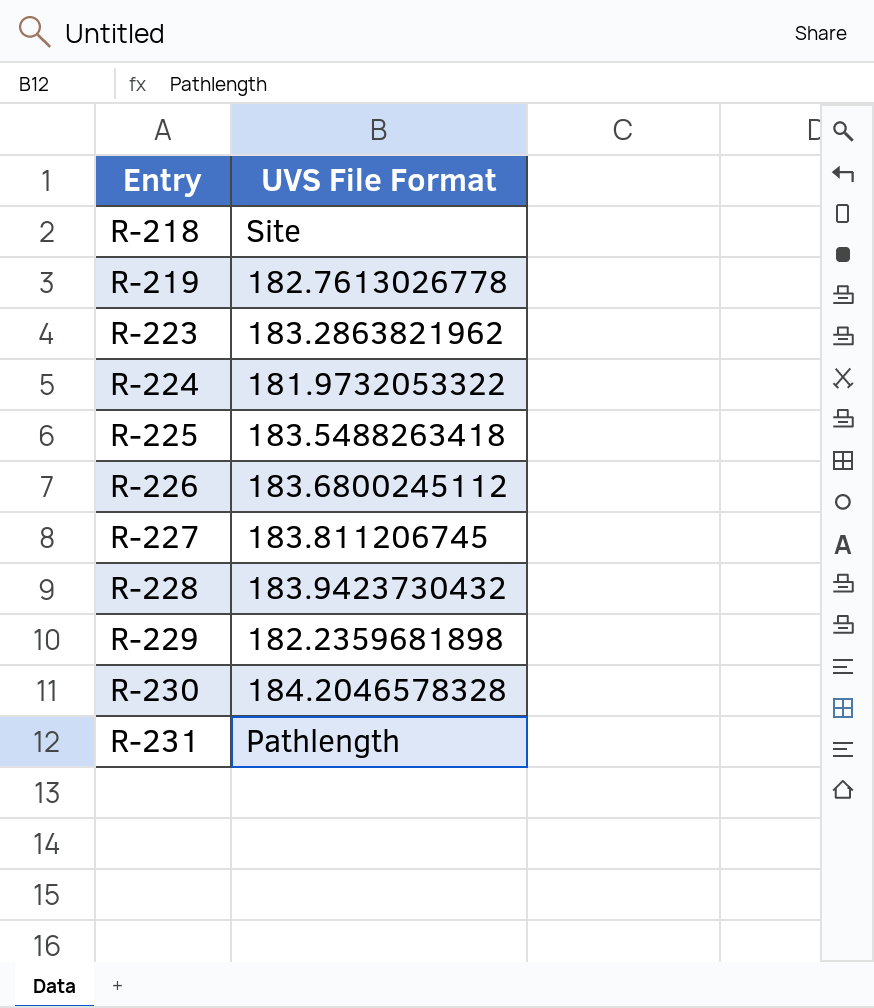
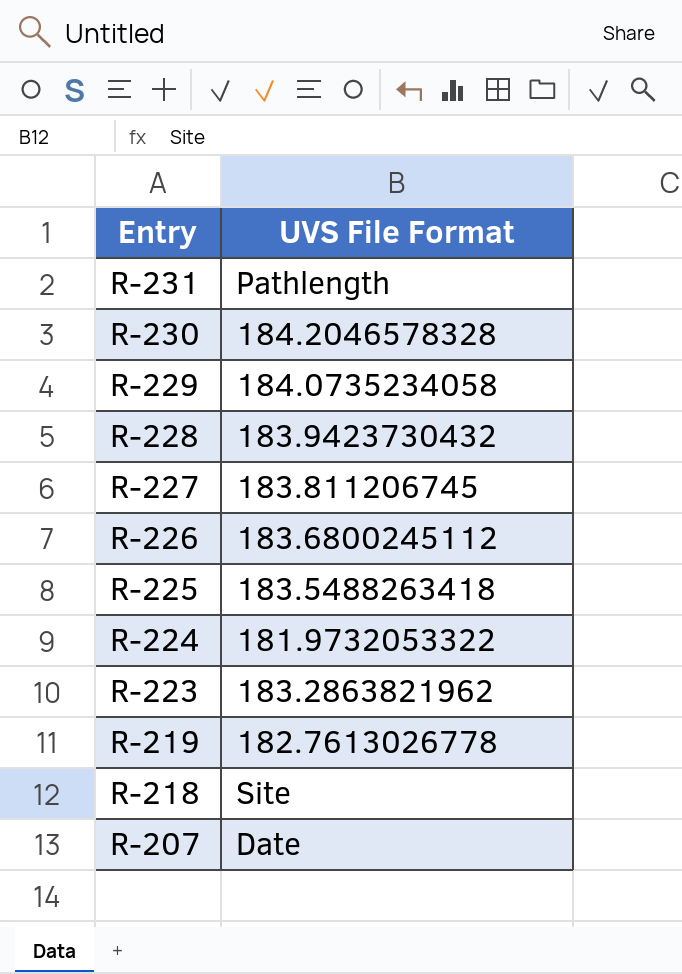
row order: Entry ascending -> Entry descending
R-229 | UVS File Format: 182.2359681898 -> 184.0735234058
row R-207: none -> Date

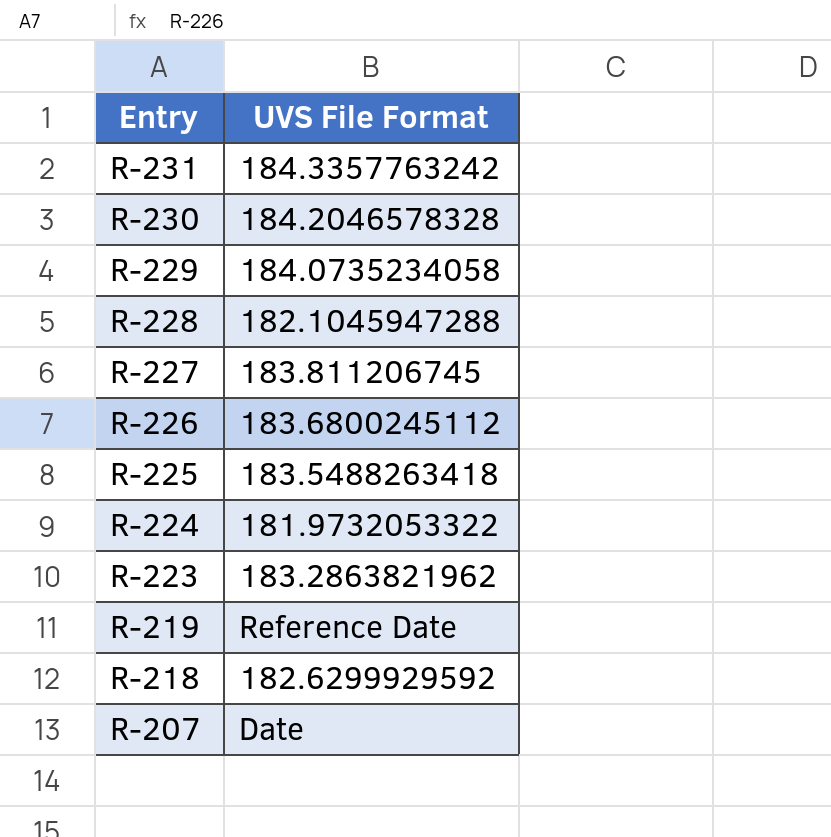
R-231 | UVS File Format: Pathlength -> 184.3357763242
R-228 | UVS File Format: 183.9423730432 -> 182.1045947288
R-219 | UVS File Format: 182.7613026778 -> Reference Date
R-218 | UVS File Format: Site -> 182.6299929592

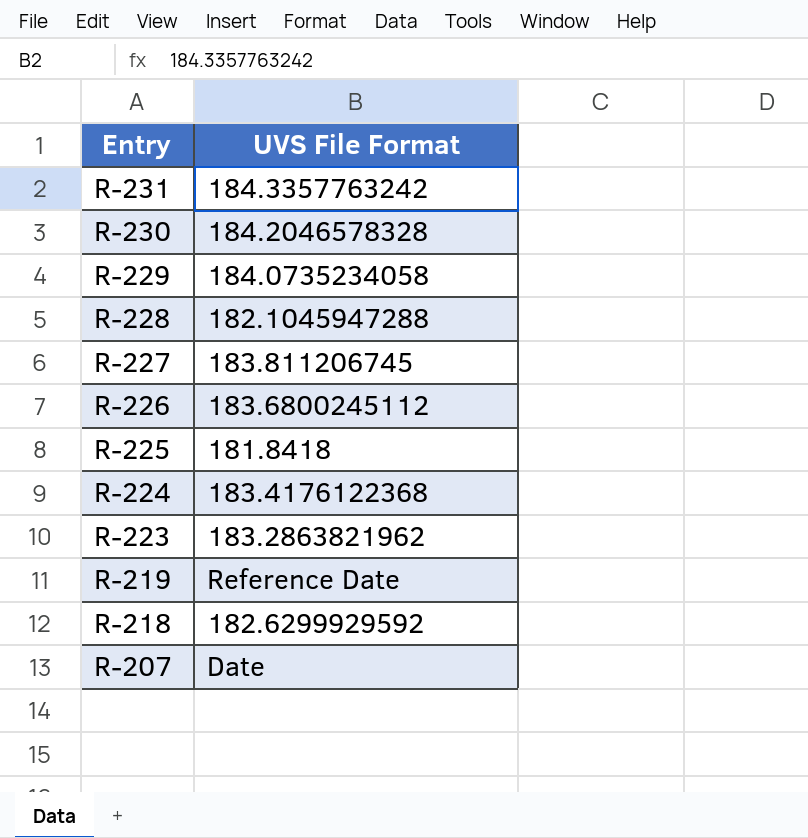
R-225 | UVS File Format: 183.5488263418 -> 181.8418
R-224 | UVS File Format: 181.9732053322 -> 183.4176122368

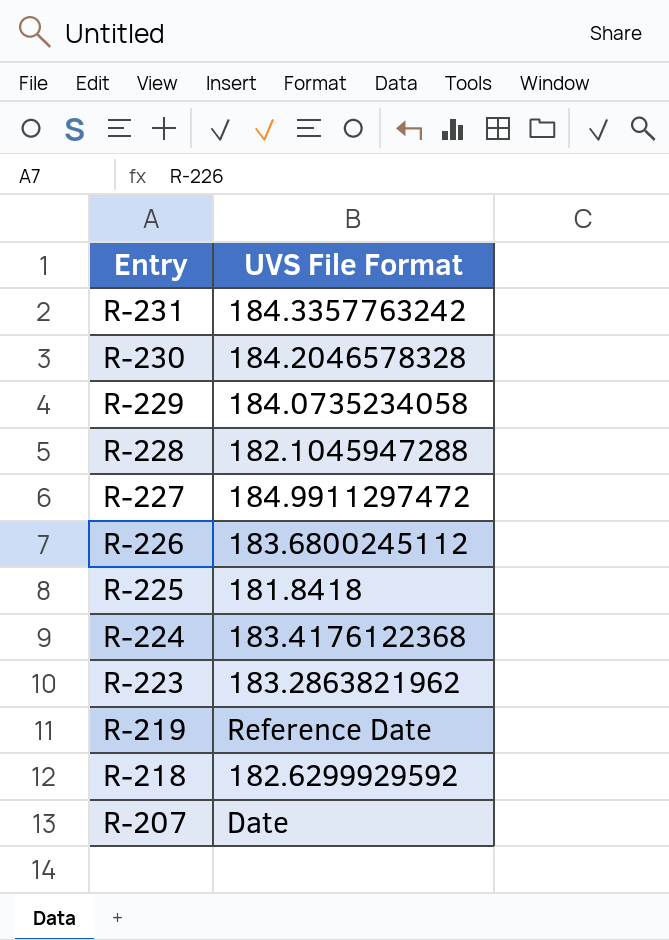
R-227 | UVS File Format: 183.811206745 -> 184.9911297472

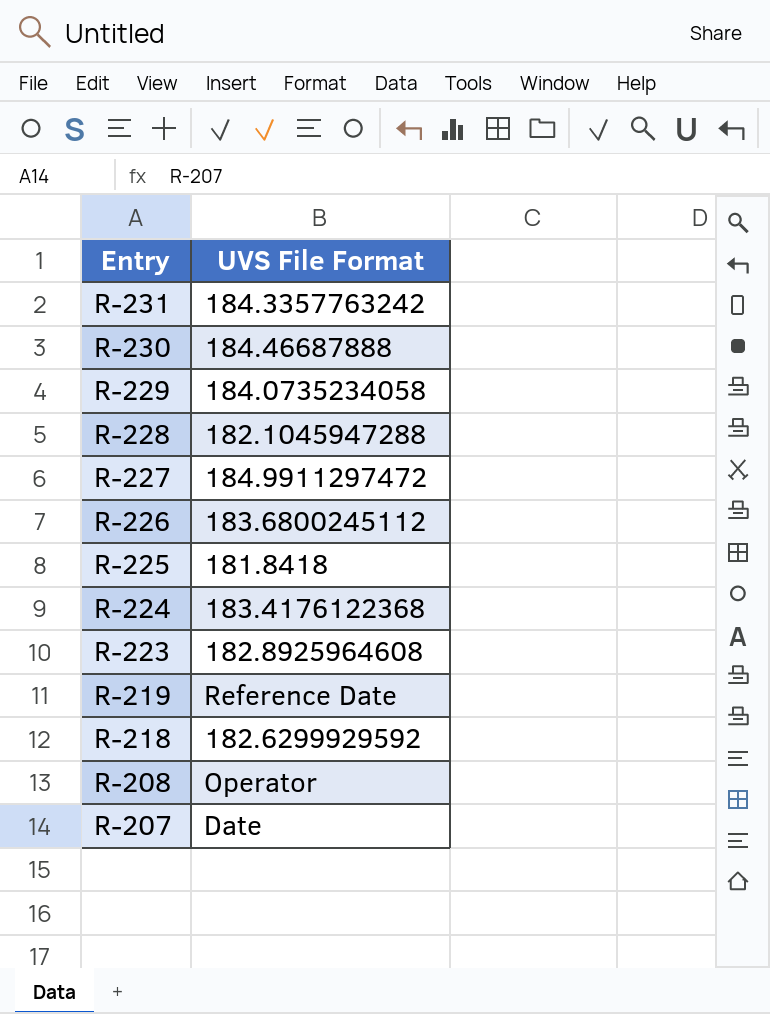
R-230 | UVS File Format: 184.2046578328 -> 184.46687888
R-223 | UVS File Format: 183.2863821962 -> 182.8925964608
row R-208: none -> Operator

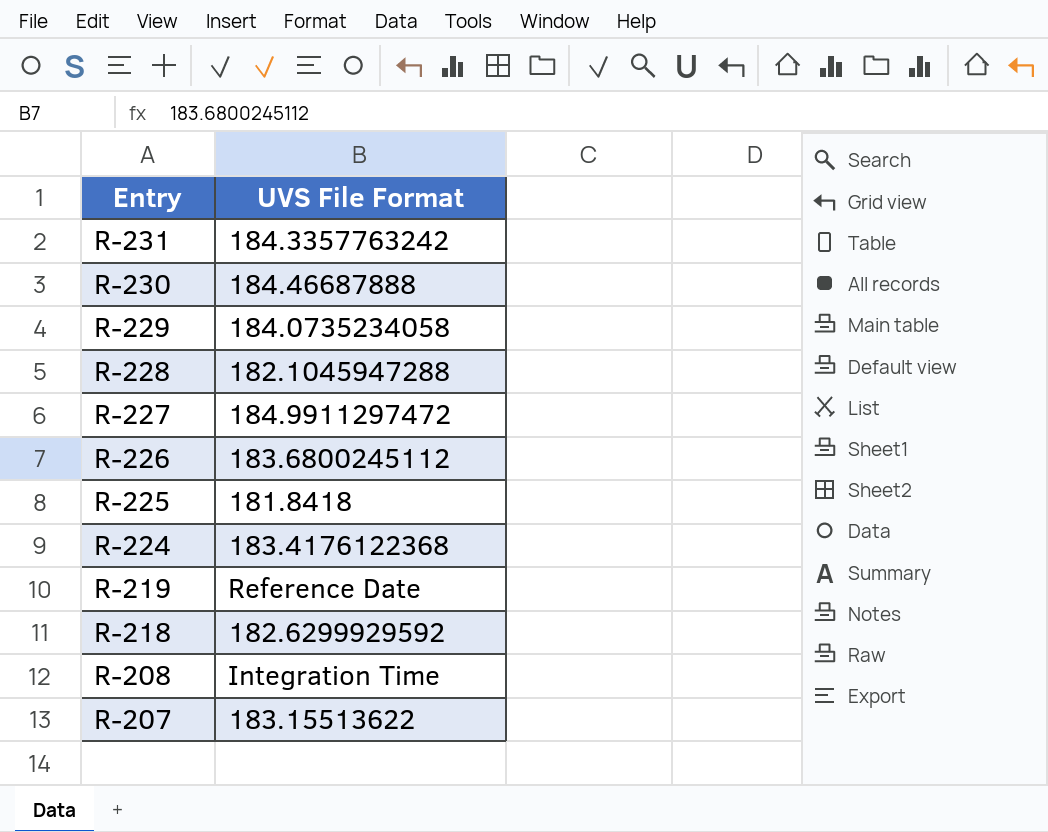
row R-223: 182.8925964608 -> none
R-208 | UVS File Format: Operator -> Integration Time
R-207 | UVS File Format: Date -> 183.15513622

